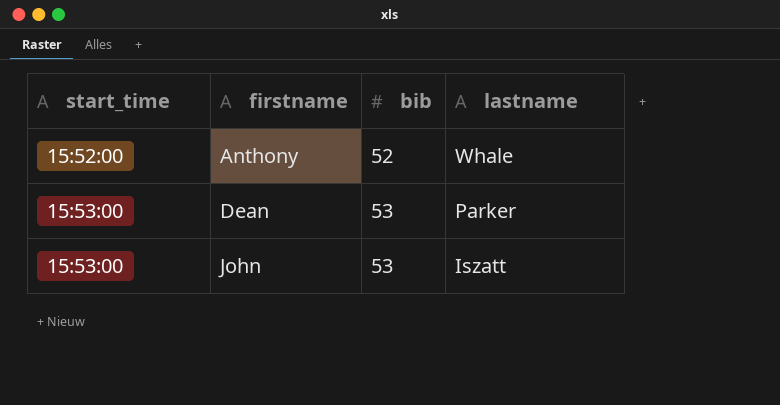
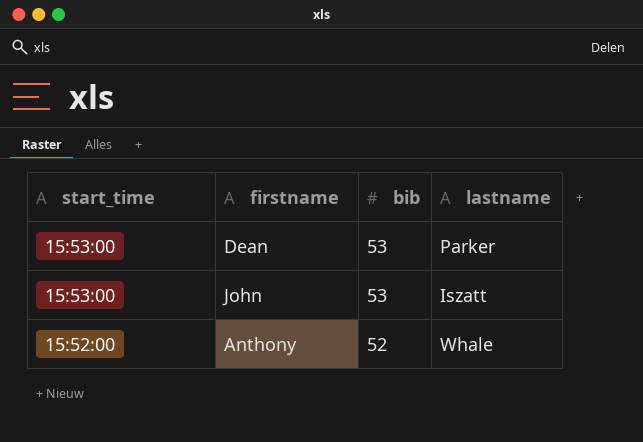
row order: start_time ascending -> start_time descending

